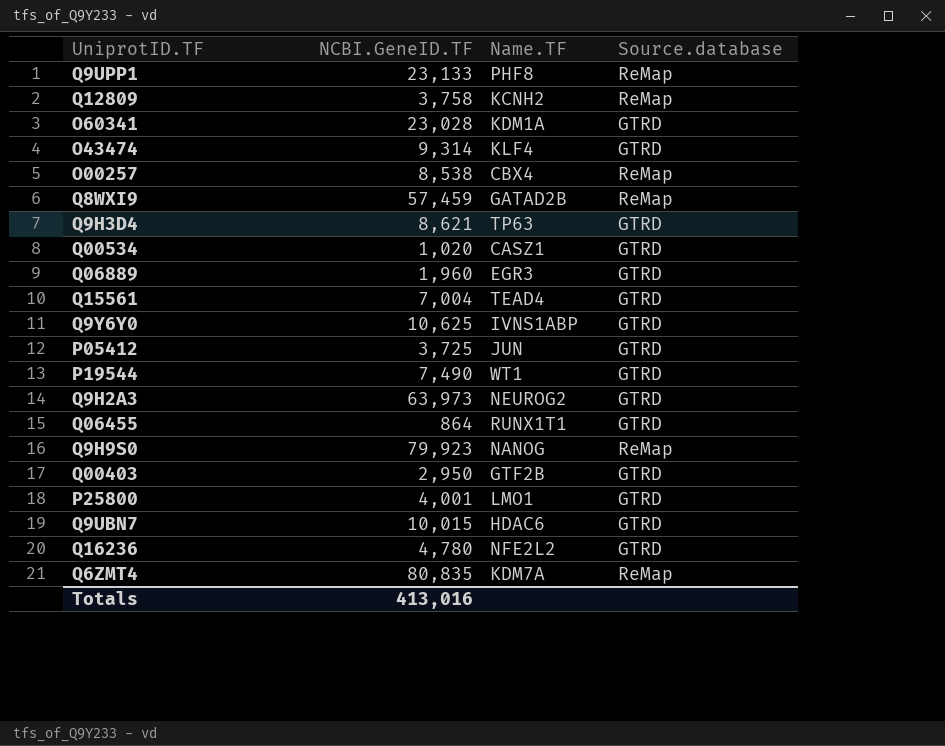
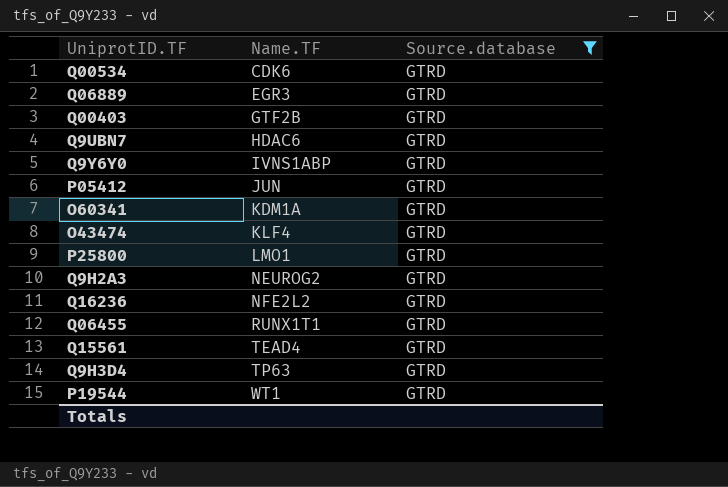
filter: none -> Source.database = GTRD
row order: none -> Name.TF ascending
column NCBI.GeneID.TF | position: 2 -> none
Q00534 | Name.TF: CASZ1 -> CDK6

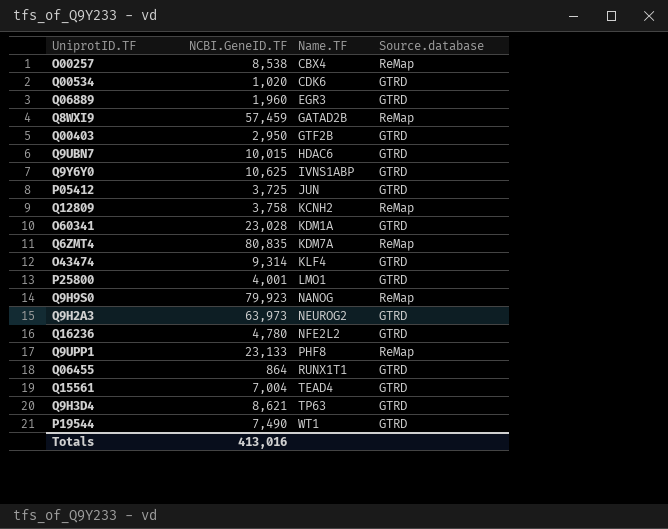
filter: Source.database = GTRD -> none
column NCBI.GeneID.TF | position: none -> 2

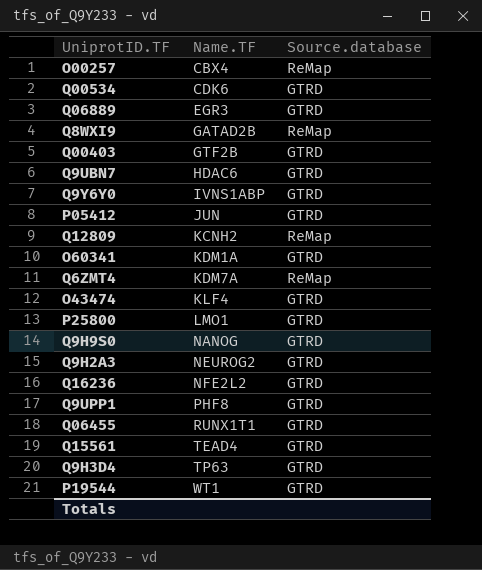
column NCBI.GeneID.TF | position: 2 -> none
Q9H9S0 | Source.database: ReMap -> GTRD
Q9UPP1 | Source.database: ReMap -> GTRD

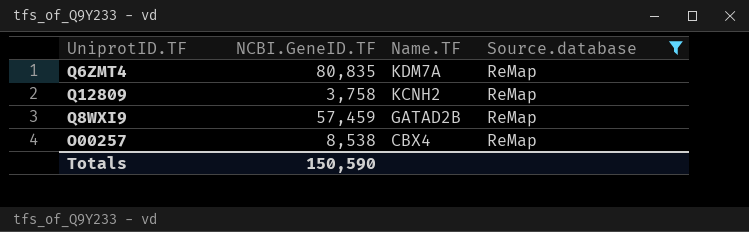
filter: none -> Source.database = ReMap
row order: Name.TF ascending -> Name.TF descending
column NCBI.GeneID.TF | position: none -> 2

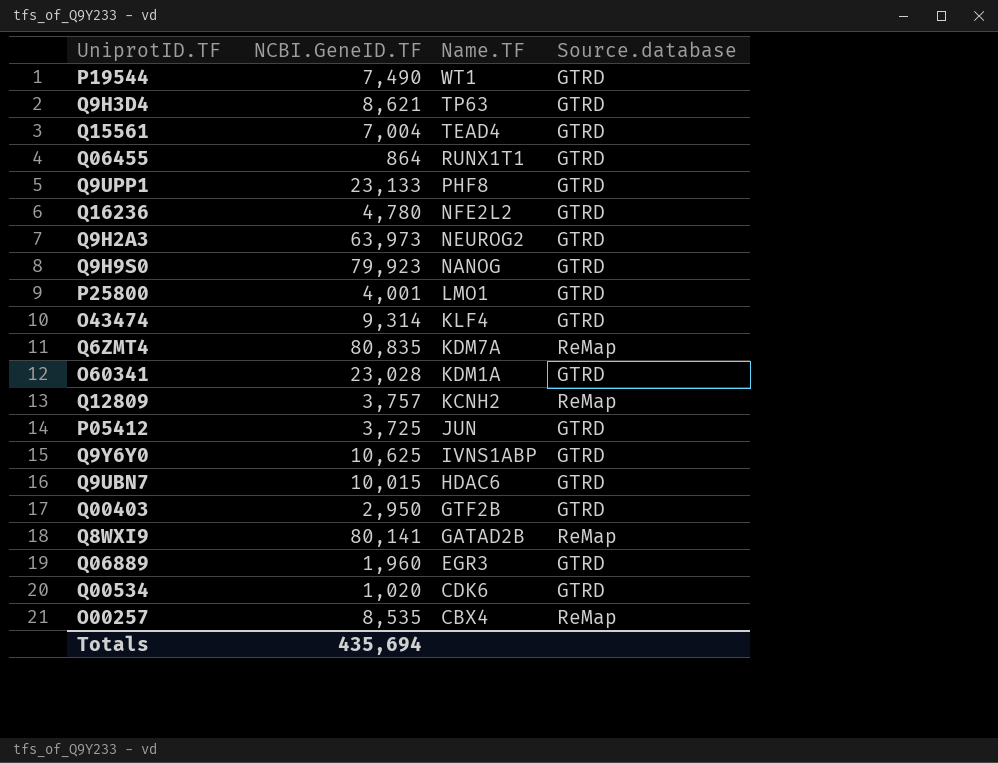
filter: Source.database = ReMap -> none
Q12809 | NCBI.GeneID.TF: 3,758 -> 3,757
Q8WXI9 | NCBI.GeneID.TF: 57,459 -> 80,141
O00257 | NCBI.GeneID.TF: 8,538 -> 8,535
Totals | NCBI.GeneID.TF: 150,590 -> 435,694

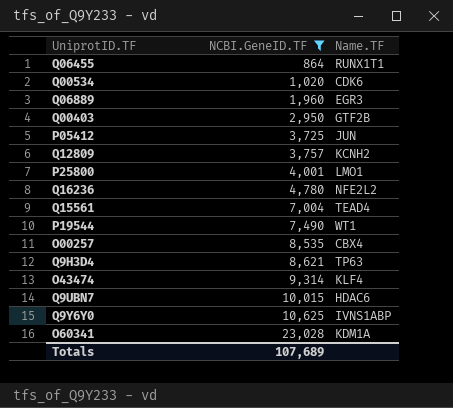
filter: none -> NCBI.GeneID.TF <= 23,028
row order: Name.TF descending -> NCBI.GeneID.TF ascending
column Source.database | position: 4 -> none
Totals | NCBI.GeneID.TF: 435,694 -> 107,689

